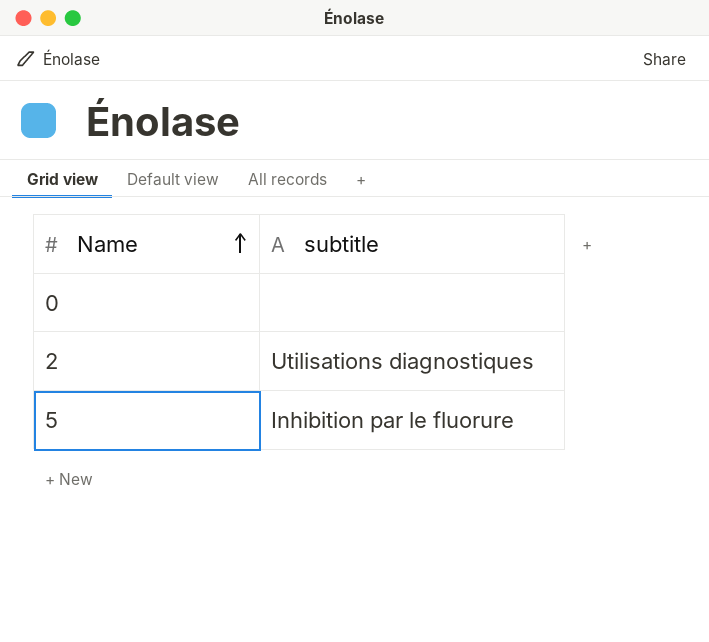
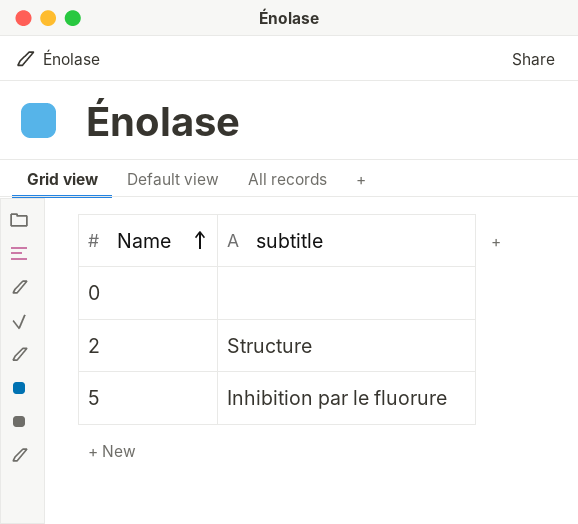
2 | subtitle: Utilisations diagnostiques -> Structure

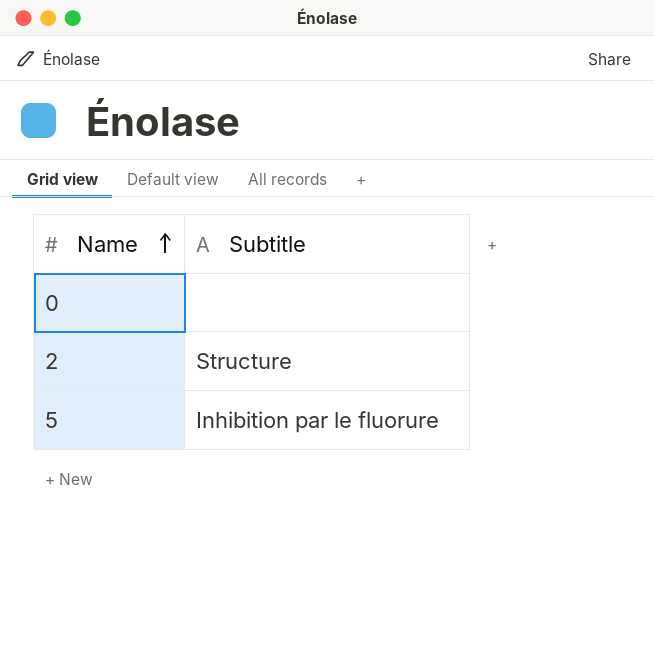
column name: subtitle -> Subtitle

